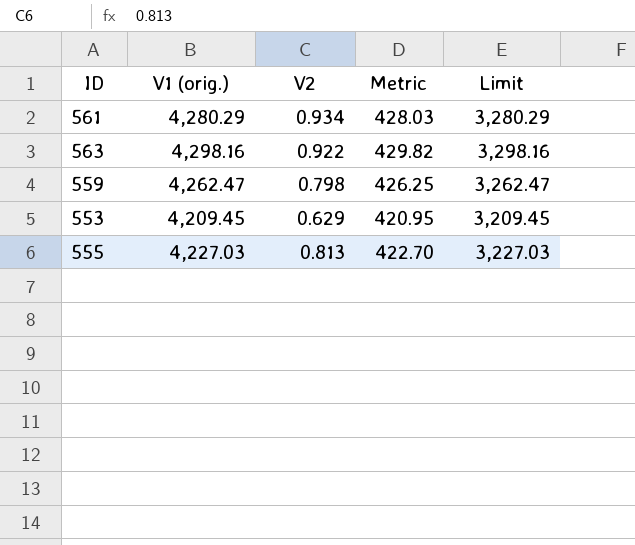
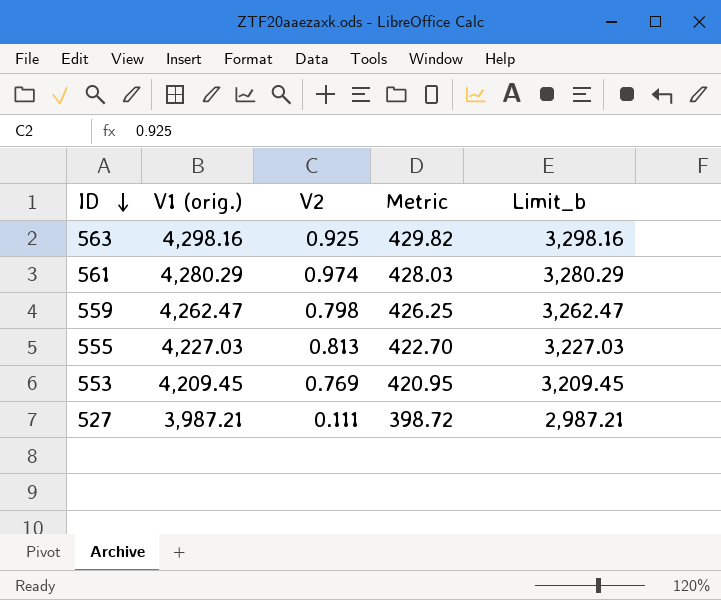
row order: none -> ID descending
column name: Limit -> Limit_b
563 | V2: 0.922 -> 0.925
561 | V2: 0.934 -> 0.974
553 | V2: 0.629 -> 0.769
row 527: none -> 3,987.21 | 0.111 | 398.72 | 2,987.21

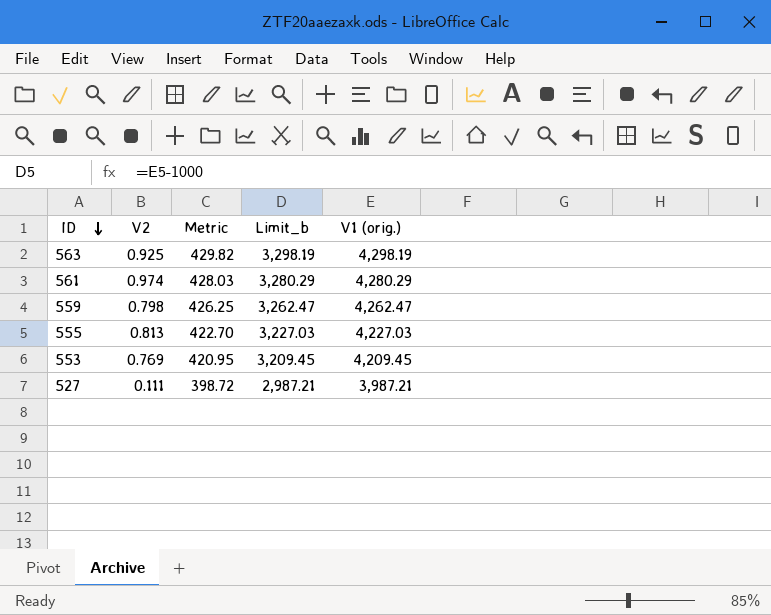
column V1 (orig.) | position: 2 -> 5
563 | Limit_b: 3,298.16 -> 3,298.19
563 | V1 (orig.): 4,298.16 -> 4,298.19

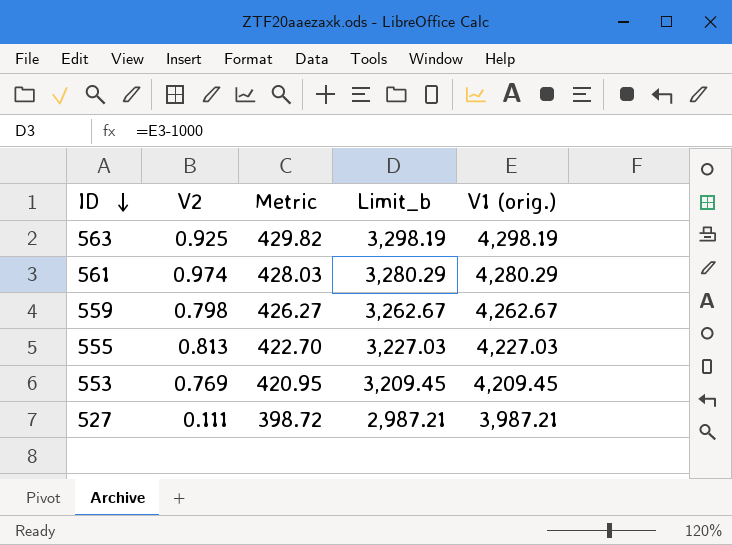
559 | Metric: 426.25 -> 426.27
559 | Limit_b: 3,262.47 -> 3,262.67
559 | V1 (orig.): 4,262.47 -> 4,262.67

